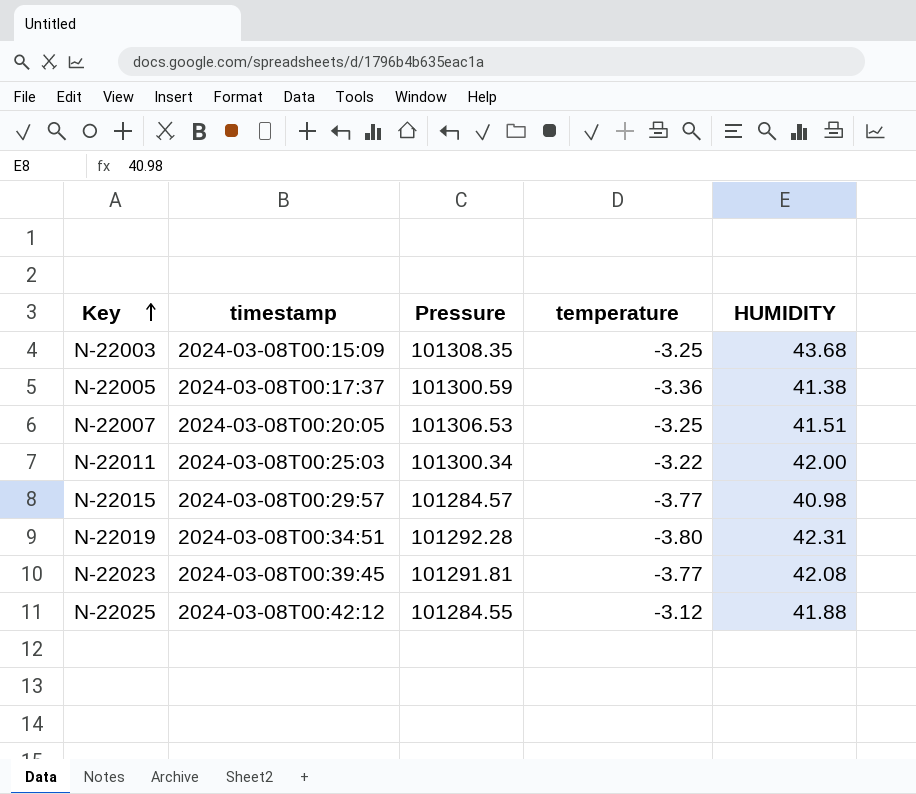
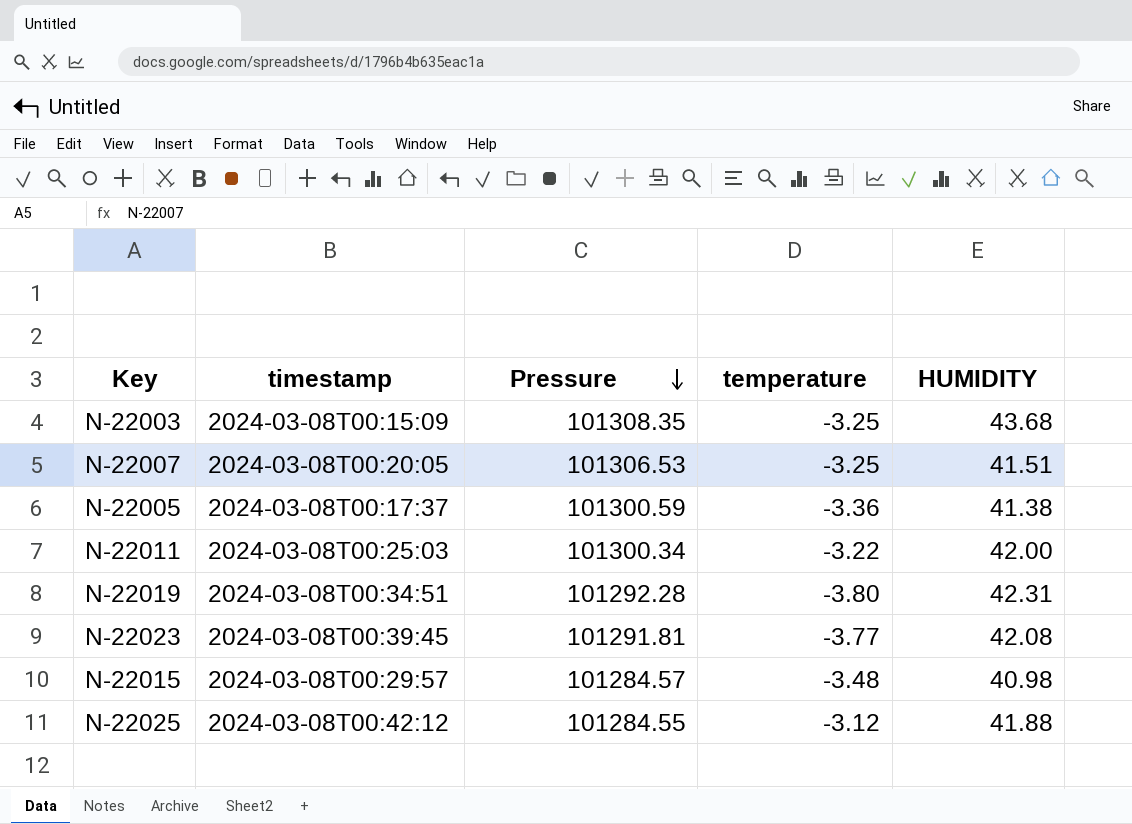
row order: Key ascending -> Pressure descending
N-22015 | temperature: -3.77 -> -3.48

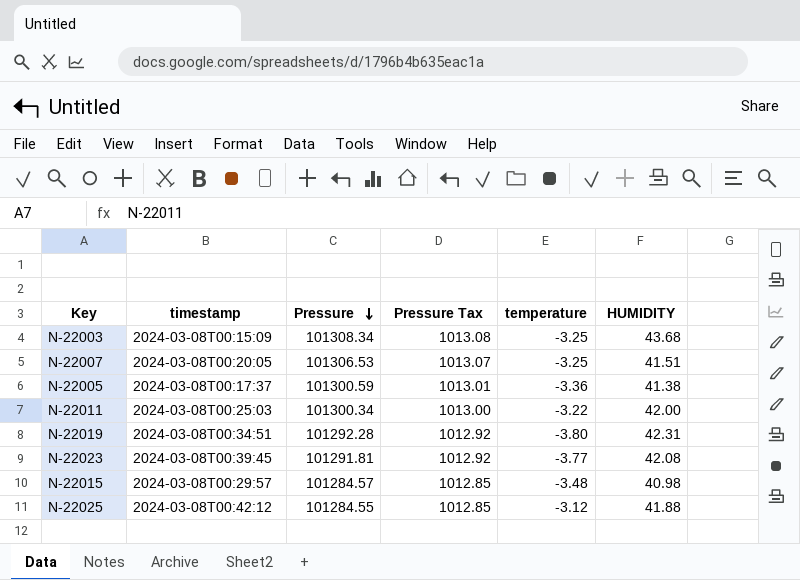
column Pressure Tax | formula: none -> [Pressure] * 0.01
N-22003 | Pressure: 101308.35 -> 101308.34

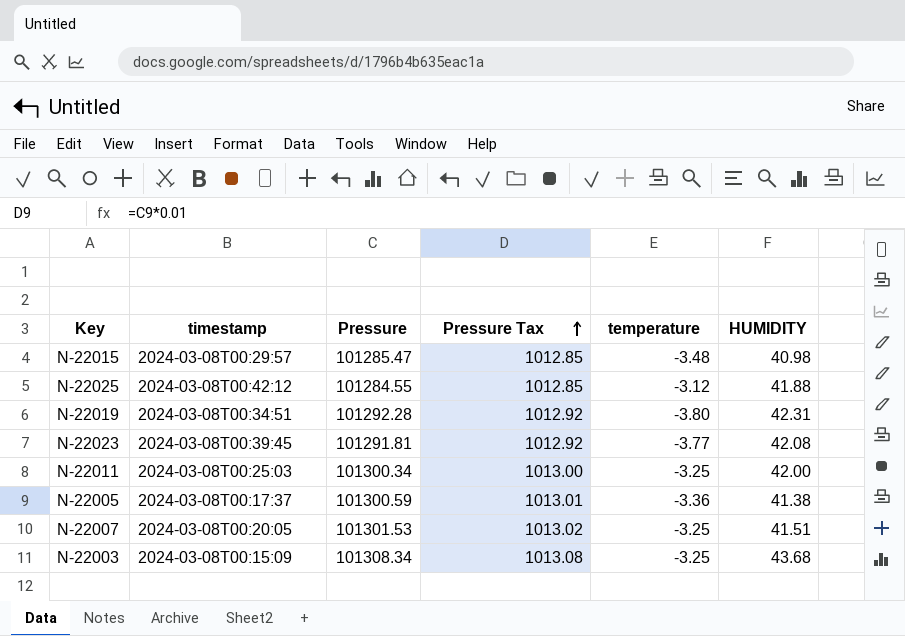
row order: Pressure descending -> Pressure Tax ascending
N-22015 | Pressure: 101284.57 -> 101285.47
N-22011 | temperature: -3.22 -> -3.25
N-22007 | Pressure: 101306.53 -> 101301.53
N-22007 | Pressure Tax: 1013.07 -> 1013.02

